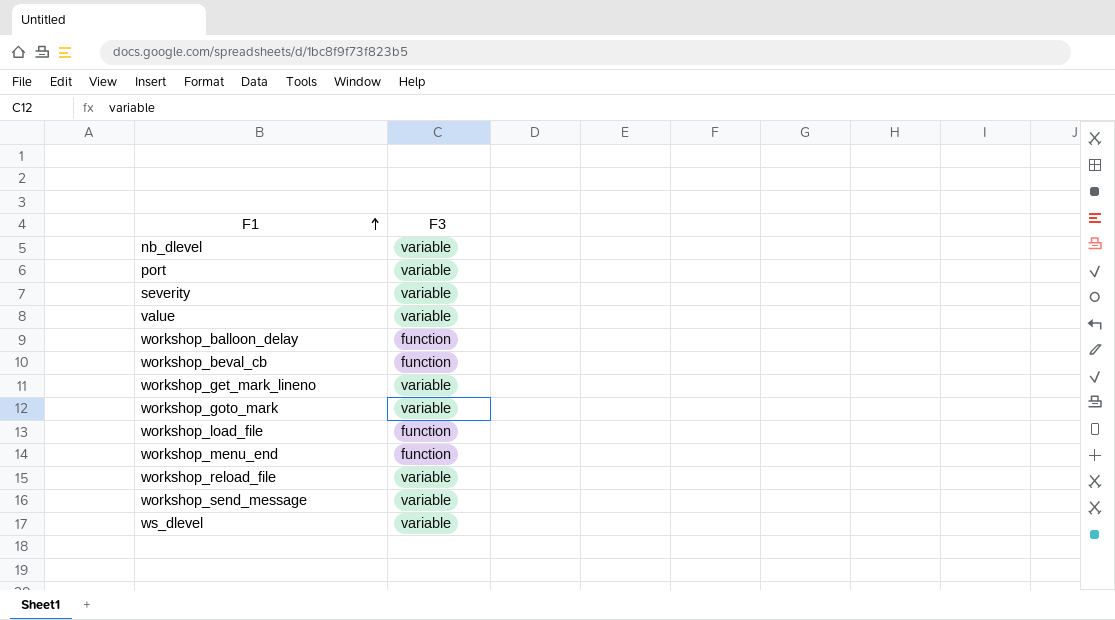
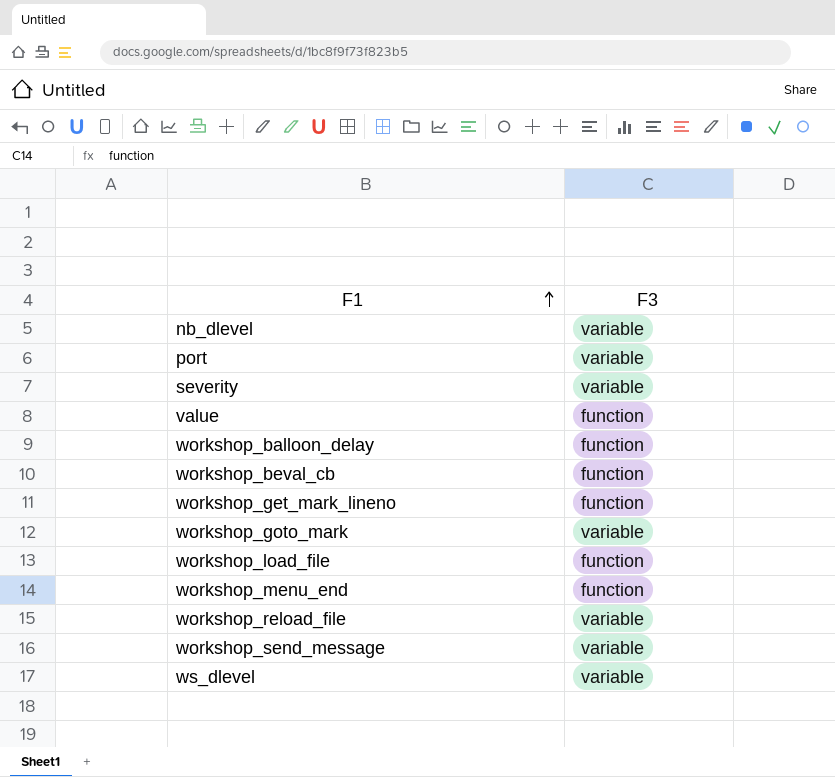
value | F3: variable -> function
workshop_get_mark_lineno | F3: variable -> function

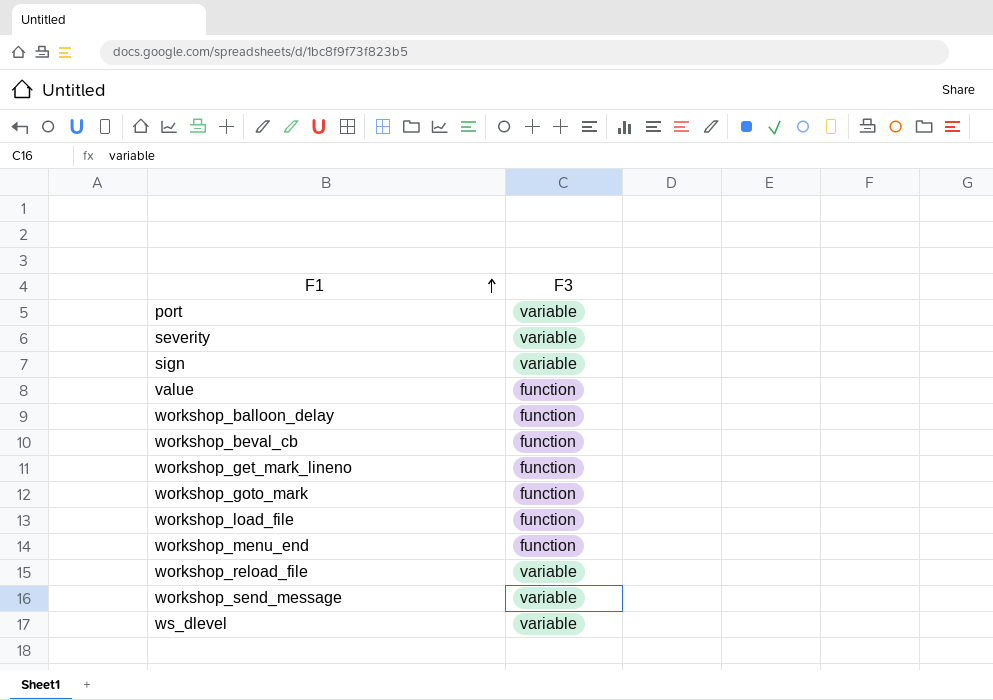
row nb_dlevel: variable -> none
row sign: none -> variable
workshop_goto_mark | F3: variable -> function

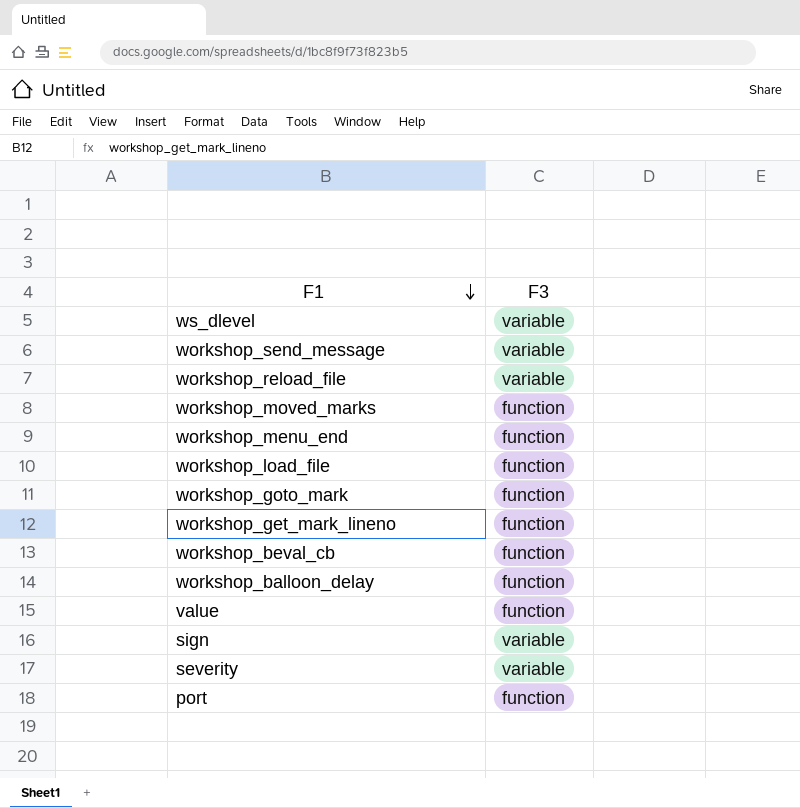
row order: F1 ascending -> F1 descending
row workshop_moved_marks: none -> function
port | F3: variable -> function

